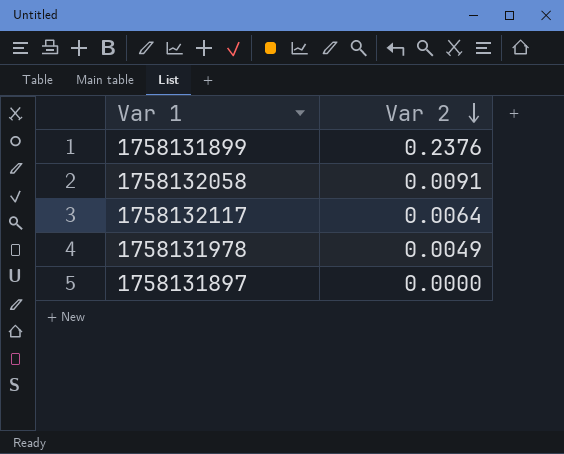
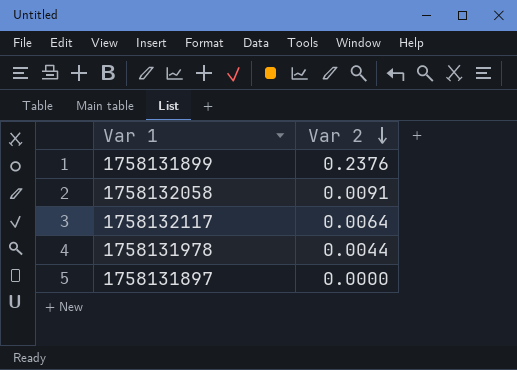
1758131978 | Var 2: 0.0049 -> 0.0044

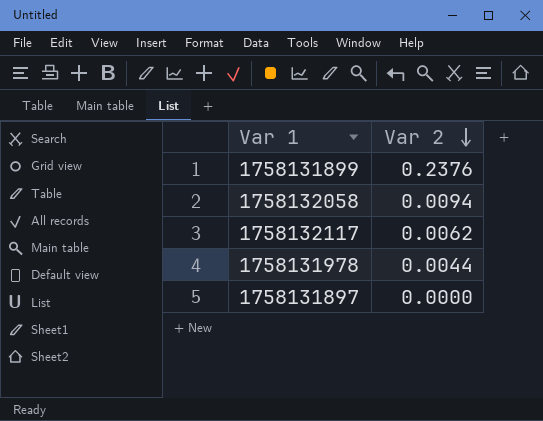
1758132058 | Var 2: 0.0091 -> 0.0094
1758132117 | Var 2: 0.0064 -> 0.0062

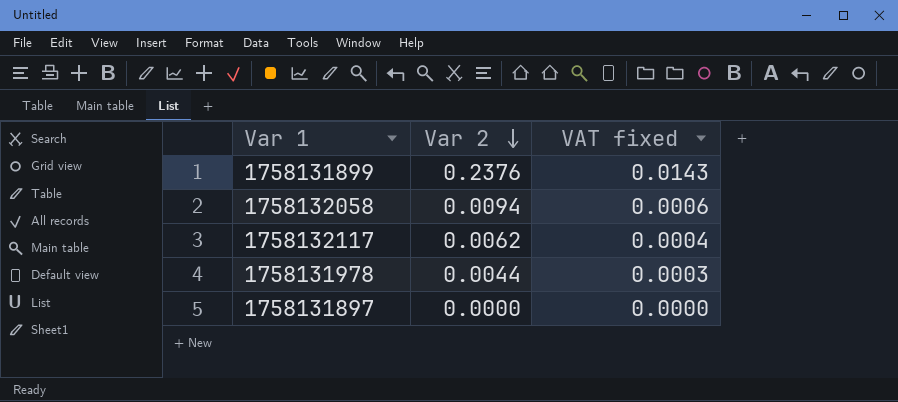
column VAT fixed | formula: none -> [Var 2] * 0.06

